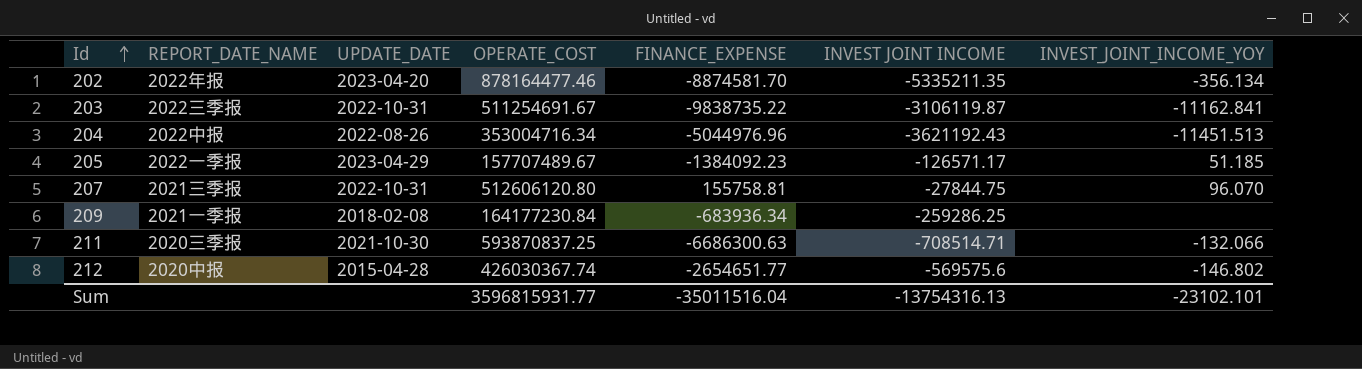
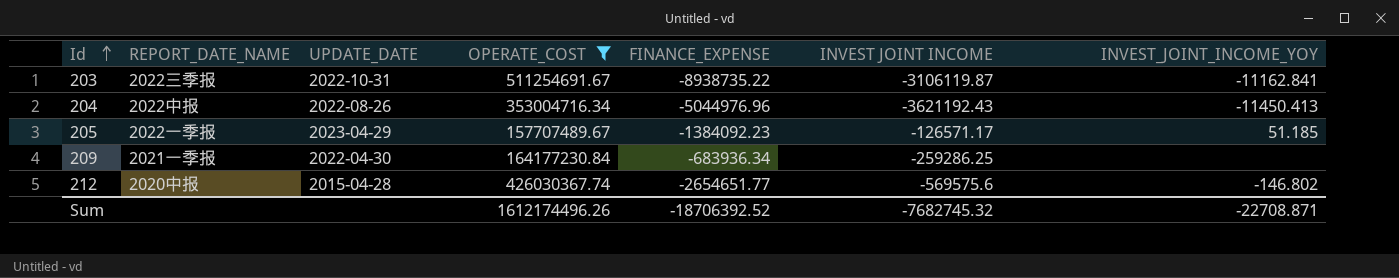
filter: none -> OPERATE_COST <= 511254691.67
203 | FINANCE_EXPENSE: -9838735.22 -> -8938735.22
204 | INVEST_JOINT_INCOME_YOY: -11451.513 -> -11450.413
209 | UPDATE_DATE: 2018-02-08 -> 2022-04-30
Sum | OPERATE_COST: 3596815931.77 -> 1612174496.26
Sum | FINANCE_EXPENSE: -35011516.04 -> -18706392.52
Sum | INVEST JOINT INCOME: -13754316.13 -> -7682745.32
Sum | INVEST_JOINT_INCOME_YOY: -23102.101 -> -22708.871

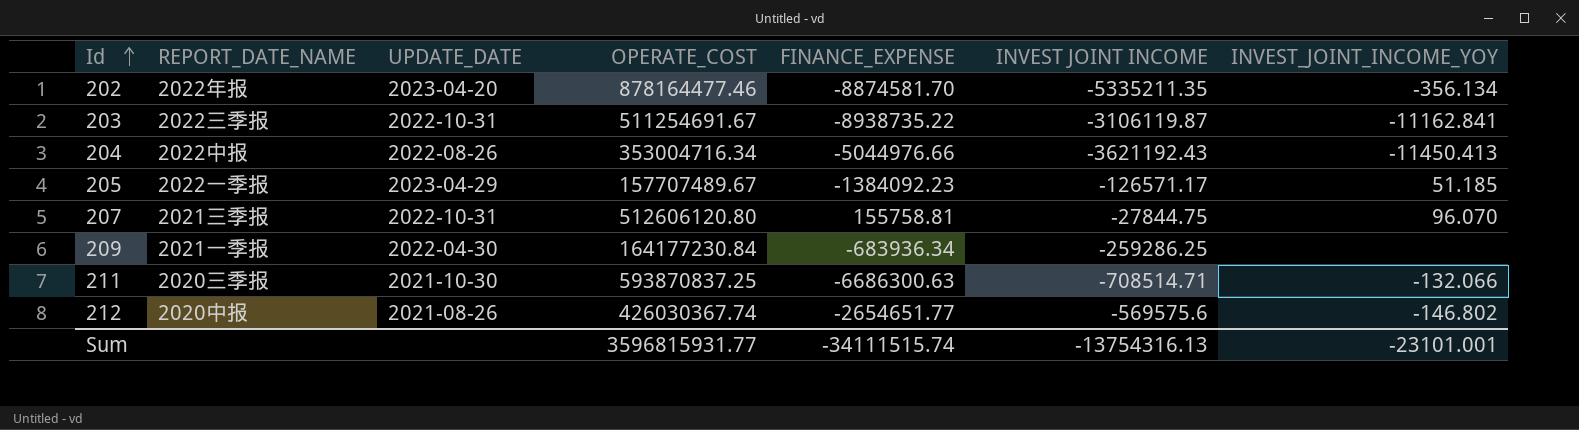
filter: OPERATE_COST <= 511254691.67 -> none
204 | FINANCE_EXPENSE: -5044976.96 -> -5044976.66
212 | UPDATE_DATE: 2015-04-28 -> 2021-08-26
Sum | OPERATE_COST: 1612174496.26 -> 3596815931.77
Sum | FINANCE_EXPENSE: -18706392.52 -> -34111515.74
Sum | INVEST JOINT INCOME: -7682745.32 -> -13754316.13
Sum | INVEST_JOINT_INCOME_YOY: -22708.871 -> -23101.001

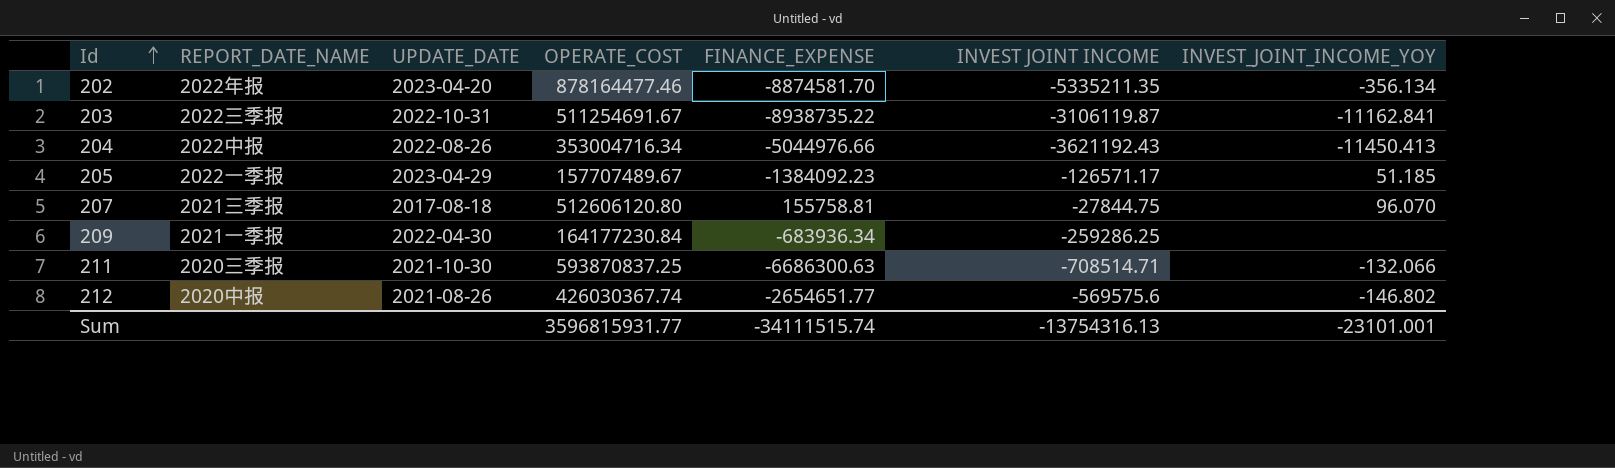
207 | UPDATE_DATE: 2022-10-31 -> 2017-08-18

